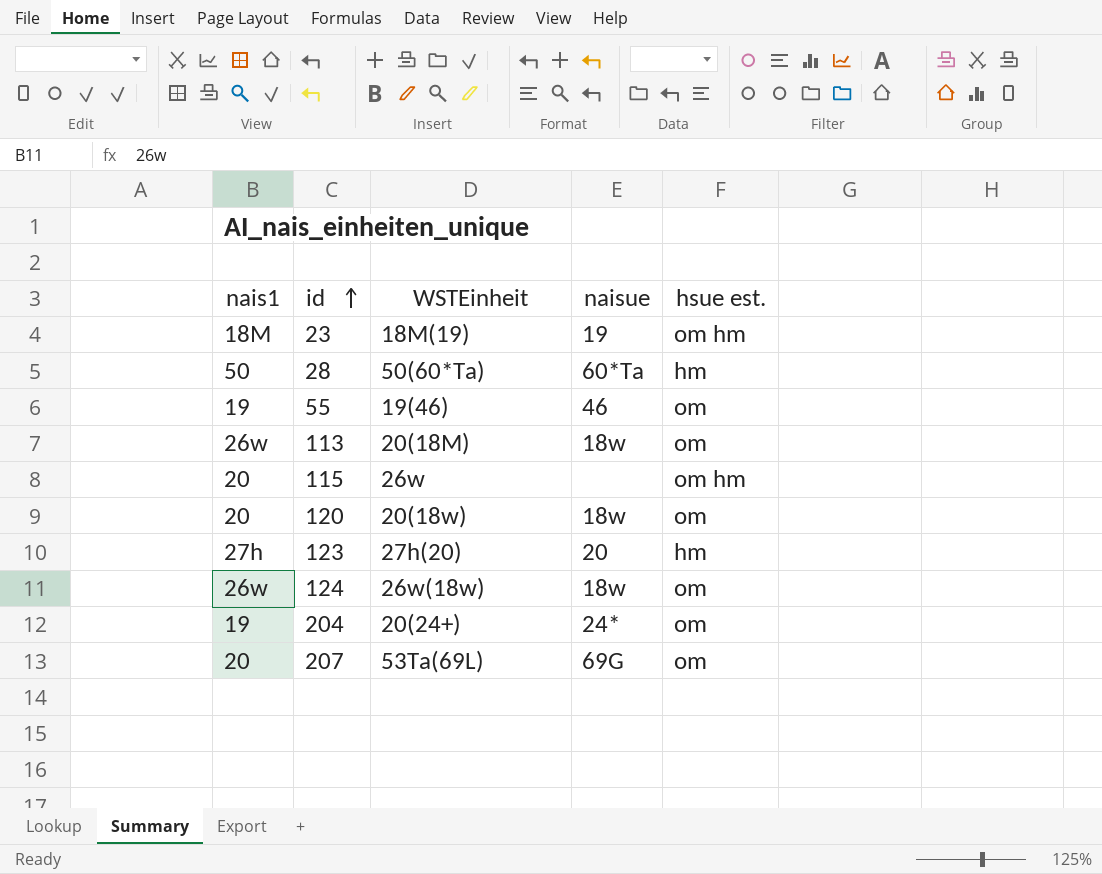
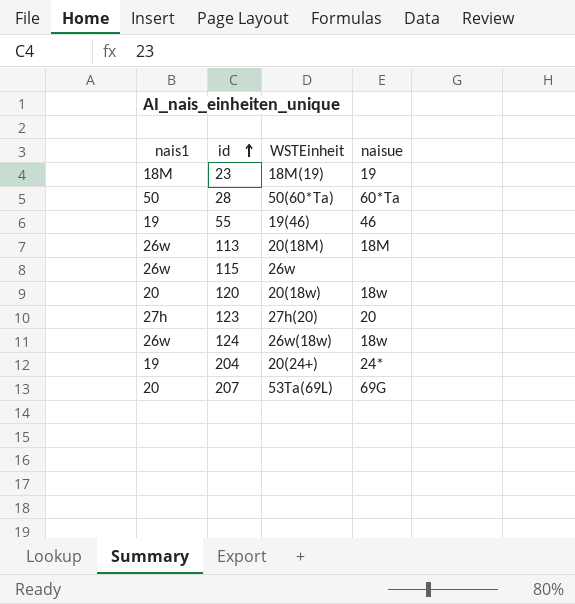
column hsue est. | position: 5 -> none
113 | naisue: 18w -> 18M
115 | nais1: 20 -> 26w

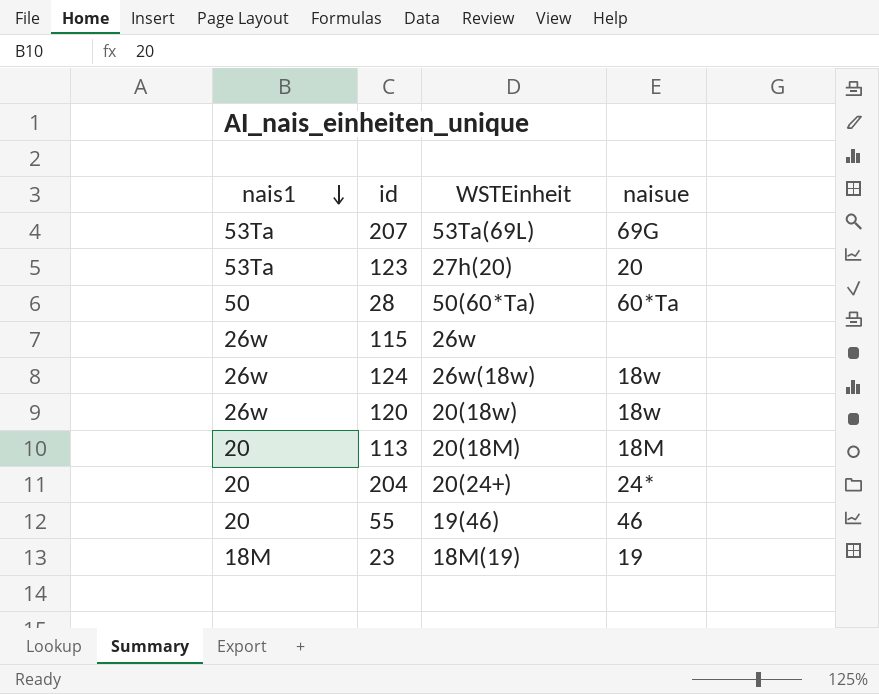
row order: id ascending -> nais1 descending
207 | nais1: 20 -> 53Ta
123 | nais1: 27h -> 53Ta
120 | nais1: 20 -> 26w
113 | nais1: 26w -> 20
204 | nais1: 19 -> 20
55 | nais1: 19 -> 20

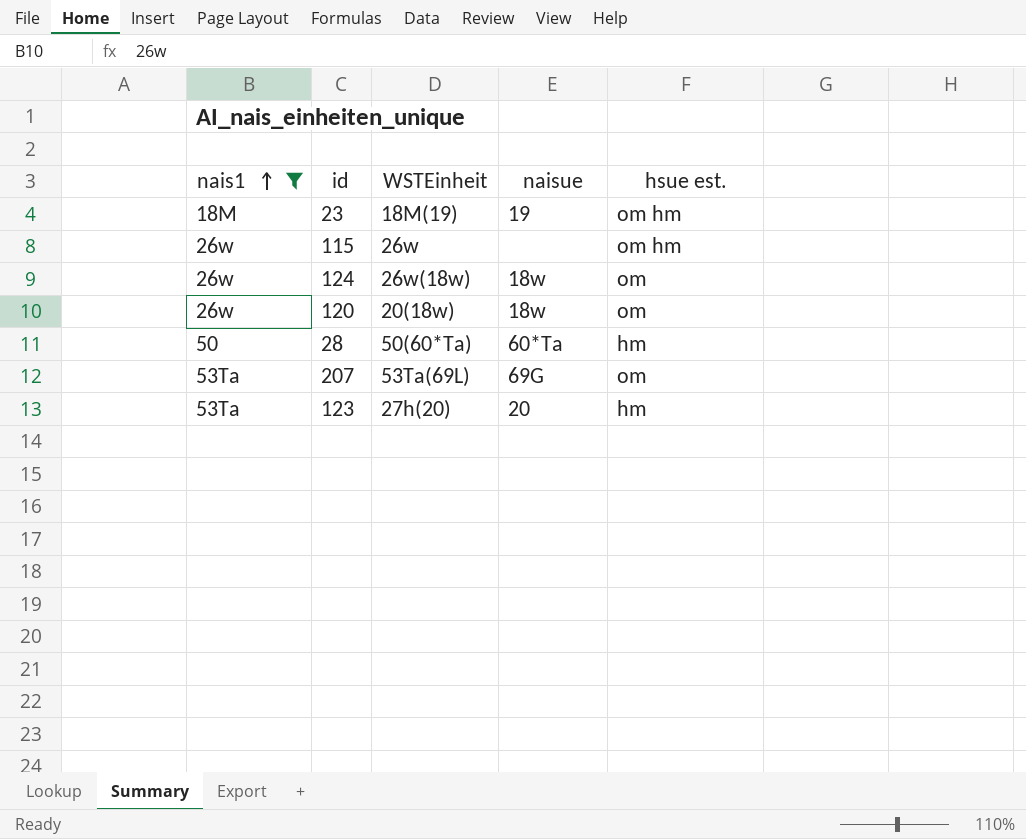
filter: none -> nais1 != 20
row order: nais1 descending -> nais1 ascending
column hsue est. | position: none -> 5

